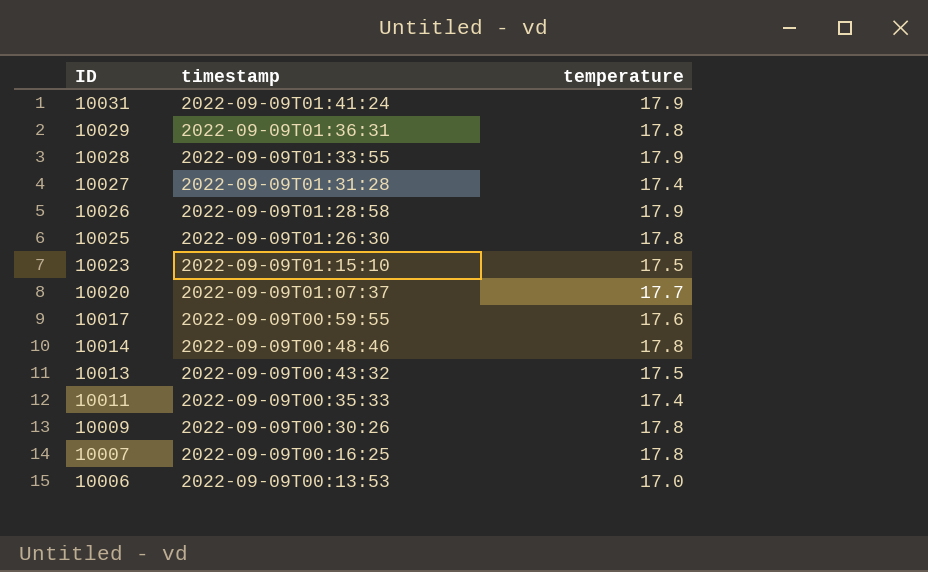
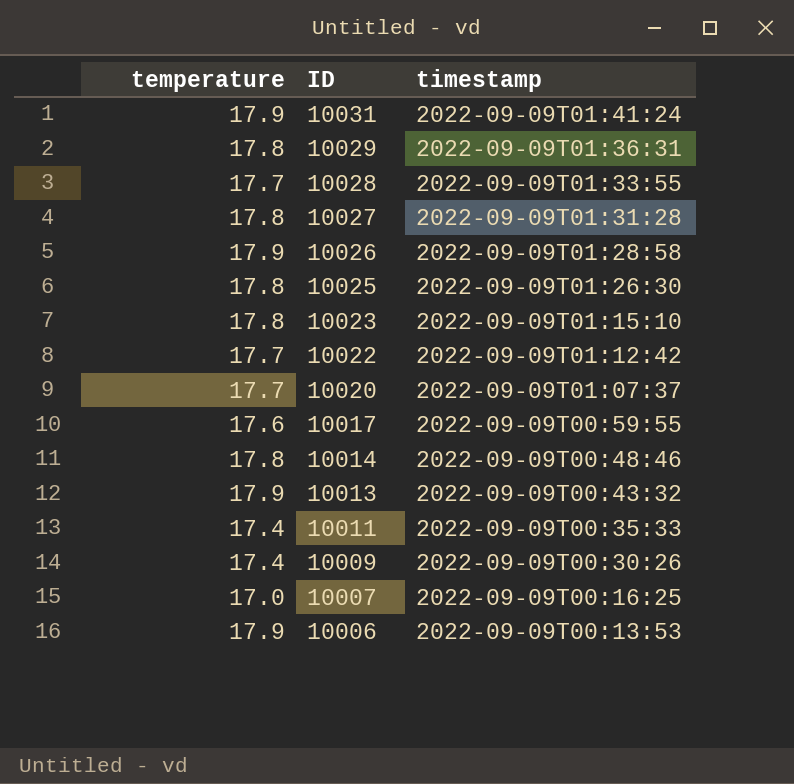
column temperature | position: 3 -> 1
10028 | temperature: 17.9 -> 17.7
10027 | temperature: 17.4 -> 17.8
10023 | temperature: 17.5 -> 17.8
row 10022: none -> 17.7 | 2022-09-09T01:12:42
10013 | temperature: 17.5 -> 17.9
10009 | temperature: 17.8 -> 17.4
10007 | temperature: 17.8 -> 17.0
10006 | temperature: 17.0 -> 17.9

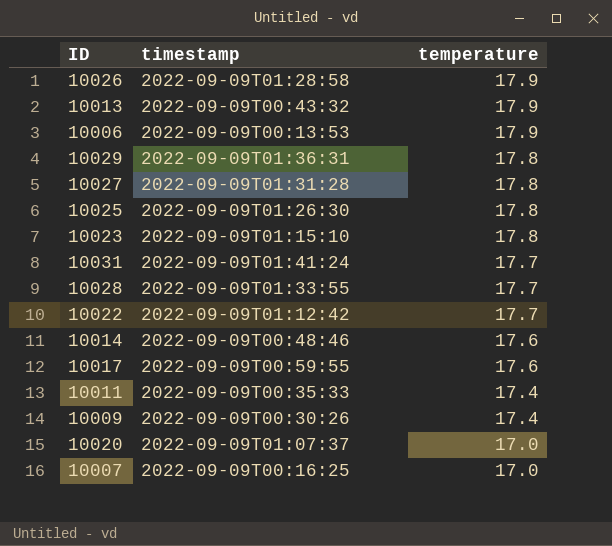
row order: ID descending -> temperature descending
column temperature | position: 1 -> 3
10031 | temperature: 17.9 -> 17.7
10014 | temperature: 17.8 -> 17.6
10020 | temperature: 17.7 -> 17.0

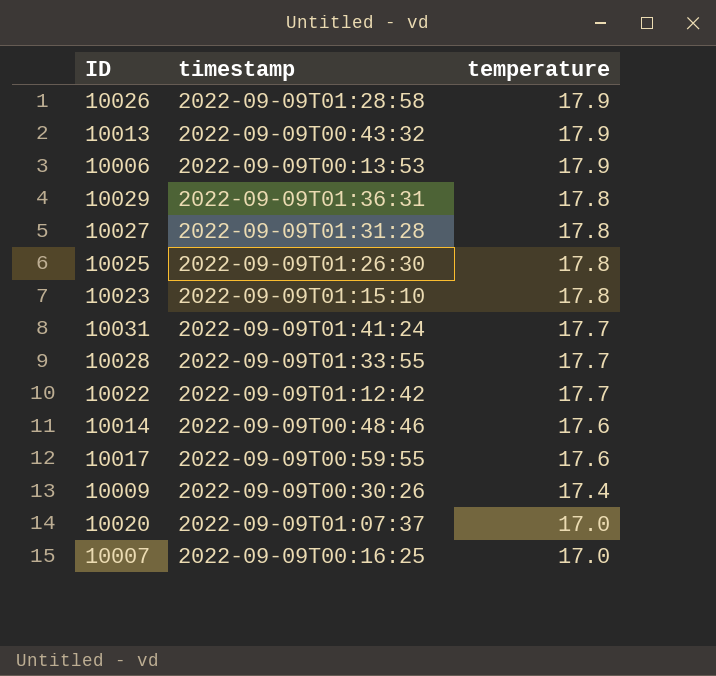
row 10011: 2022-09-09T00:35:33 | 17.4 -> none

